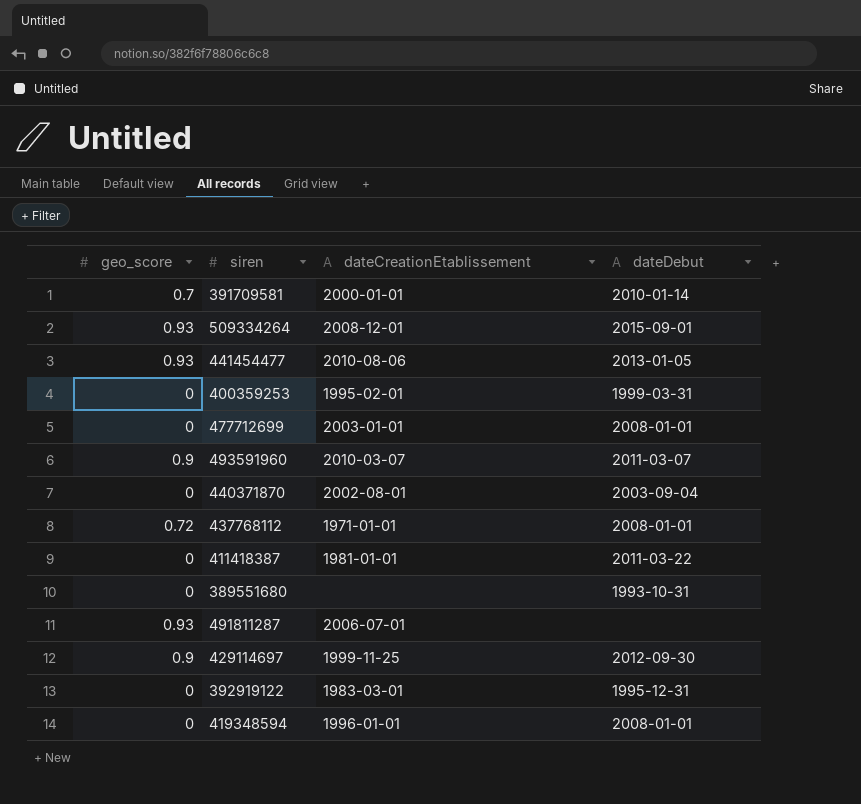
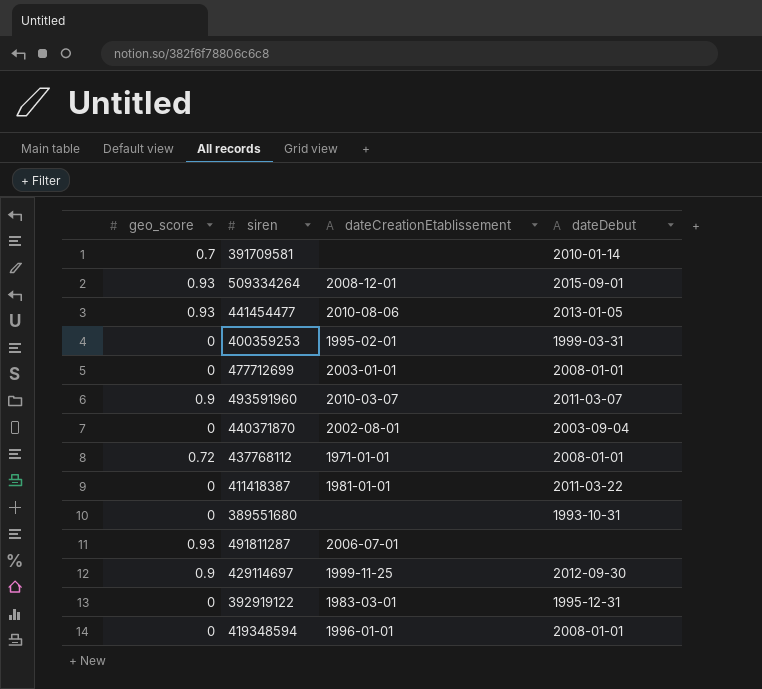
391709581 | dateCreationEtablissement: 2000-01-01 -> none

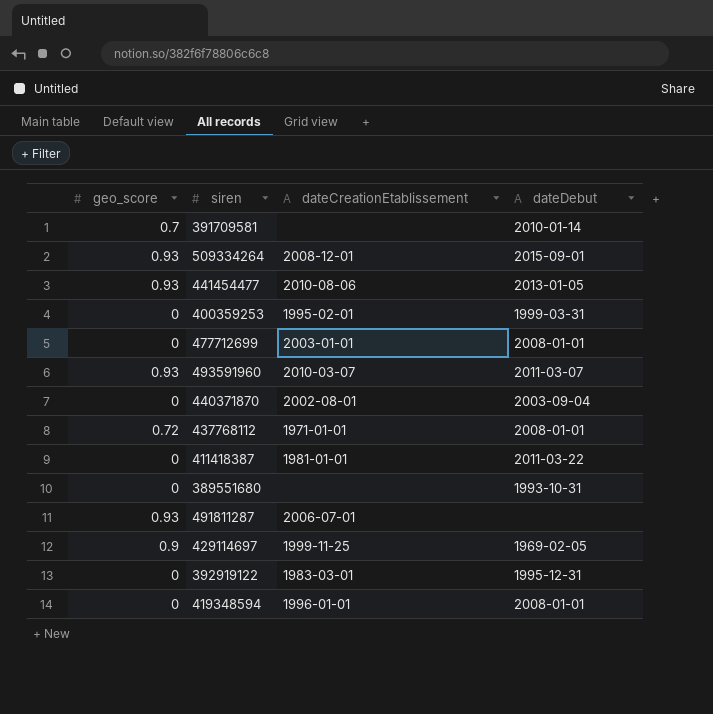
493591960 | geo_score: 0.9 -> 0.93
429114697 | dateDebut: 2012-09-30 -> 1969-02-05

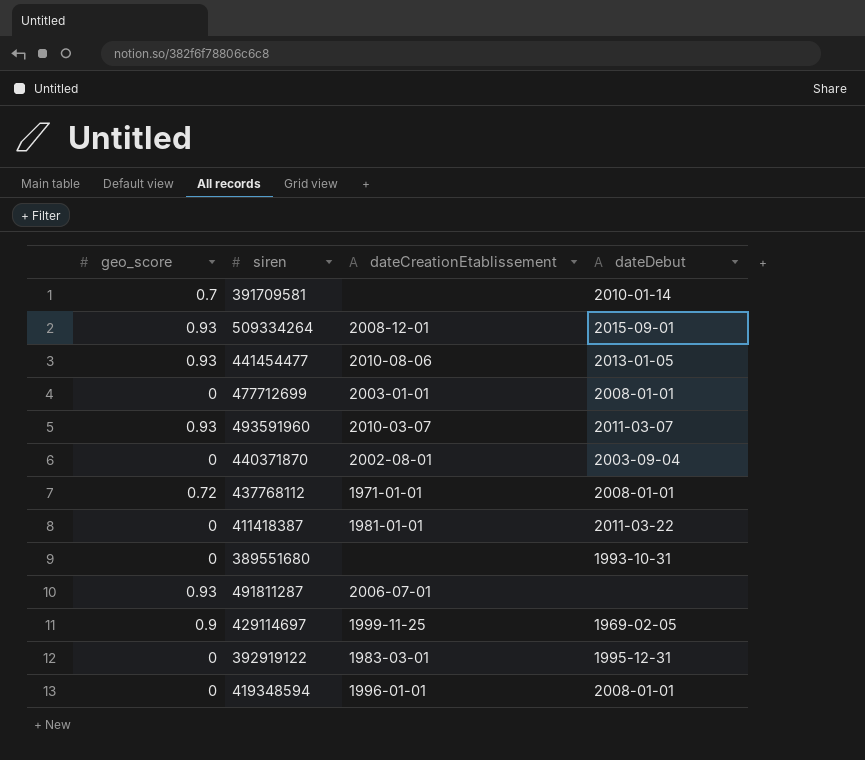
row 400359253: 0 | 1995-02-01 | 1999-03-31 -> none

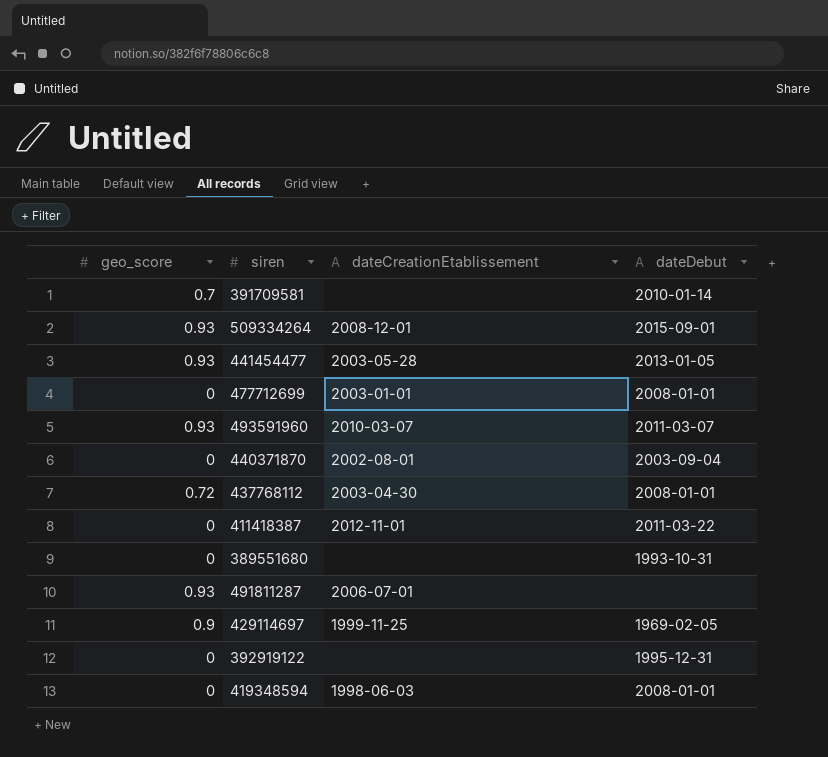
441454477 | dateCreationEtablissement: 2010-08-06 -> 2003-05-28
437768112 | dateCreationEtablissement: 1971-01-01 -> 2003-04-30
411418387 | dateCreationEtablissement: 1981-01-01 -> 2012-11-01
392919122 | dateCreationEtablissement: 1983-03-01 -> none
419348594 | dateCreationEtablissement: 1996-01-01 -> 1998-06-03

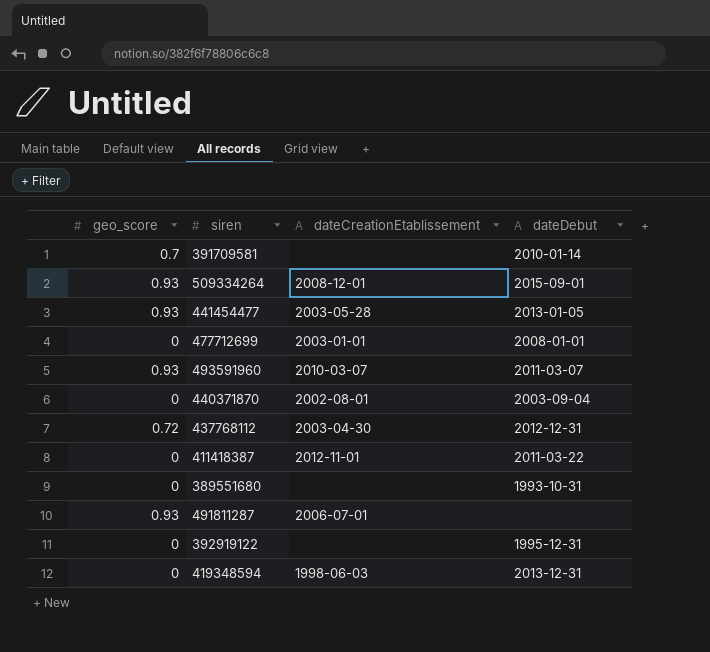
row 429114697: 0.9 | 1999-11-25 | 1969-02-05 -> none
437768112 | dateDebut: 2008-01-01 -> 2012-12-31
419348594 | dateDebut: 2008-01-01 -> 2013-12-31

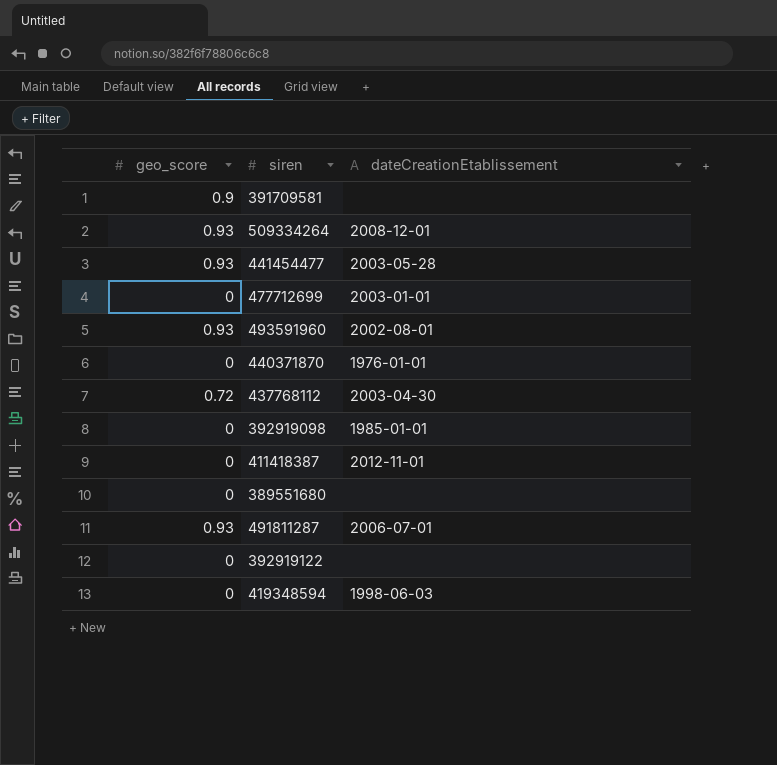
column dateDebut | position: 4 -> none
391709581 | geo_score: 0.7 -> 0.9
493591960 | dateCreationEtablissement: 2010-03-07 -> 2002-08-01
440371870 | dateCreationEtablissement: 2002-08-01 -> 1976-01-01
row 392919098: none -> 0 | 1985-01-01

